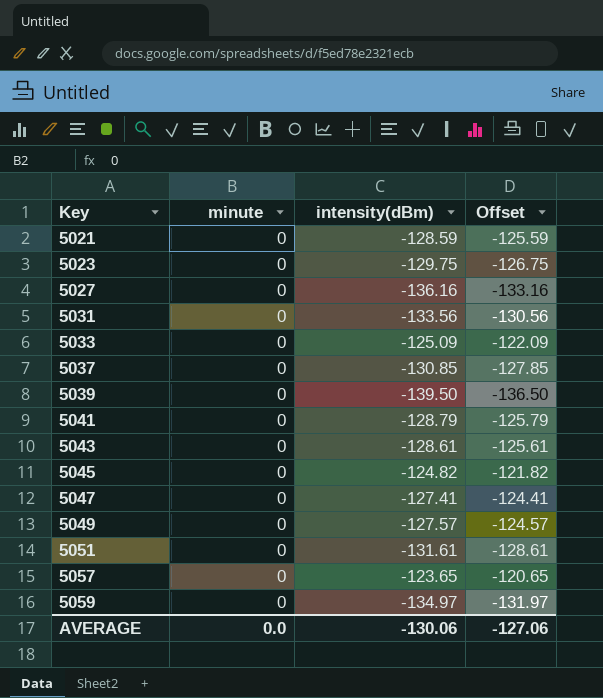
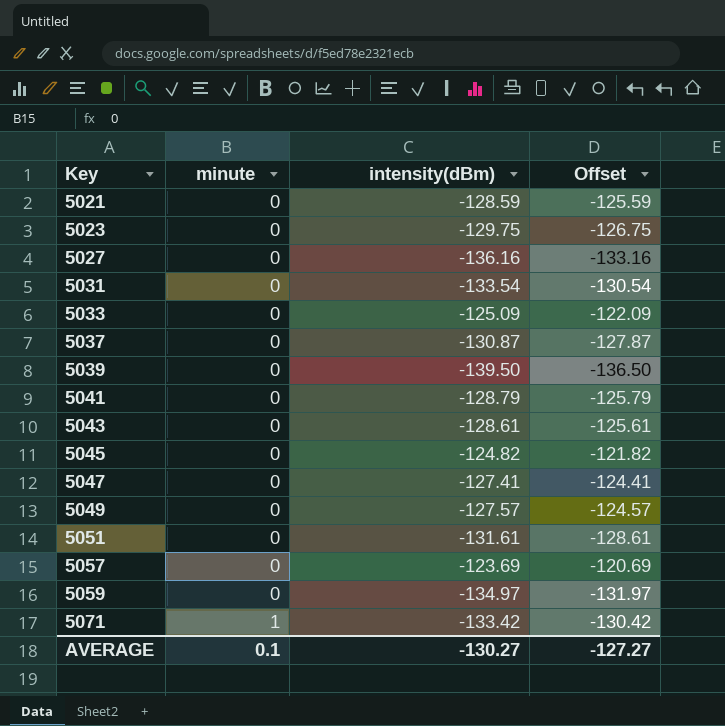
5031 | intensity(dBm): -133.56 -> -133.54
5031 | Offset: -130.56 -> -130.54
5037 | intensity(dBm): -130.85 -> -130.87
5037 | Offset: -127.85 -> -127.87
5057 | intensity(dBm): -123.65 -> -123.69
5057 | Offset: -120.65 -> -120.69
row 5071: none -> 1 | -133.42 | -130.42
AVERAGE | minute: 0.0 -> 0.1
AVERAGE | intensity(dBm): -130.06 -> -130.27
AVERAGE | Offset: -127.06 -> -127.27

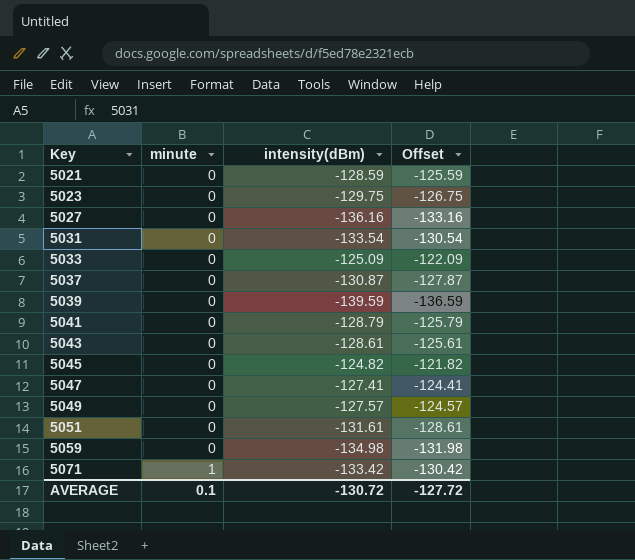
row 5057: 0 | -123.69 | -120.69 -> none
5039 | intensity(dBm): -139.50 -> -139.59
5039 | Offset: -136.50 -> -136.59
5059 | intensity(dBm): -134.97 -> -134.98
5059 | Offset: -131.97 -> -131.98
AVERAGE | intensity(dBm): -130.27 -> -130.72
AVERAGE | Offset: -127.27 -> -127.72

